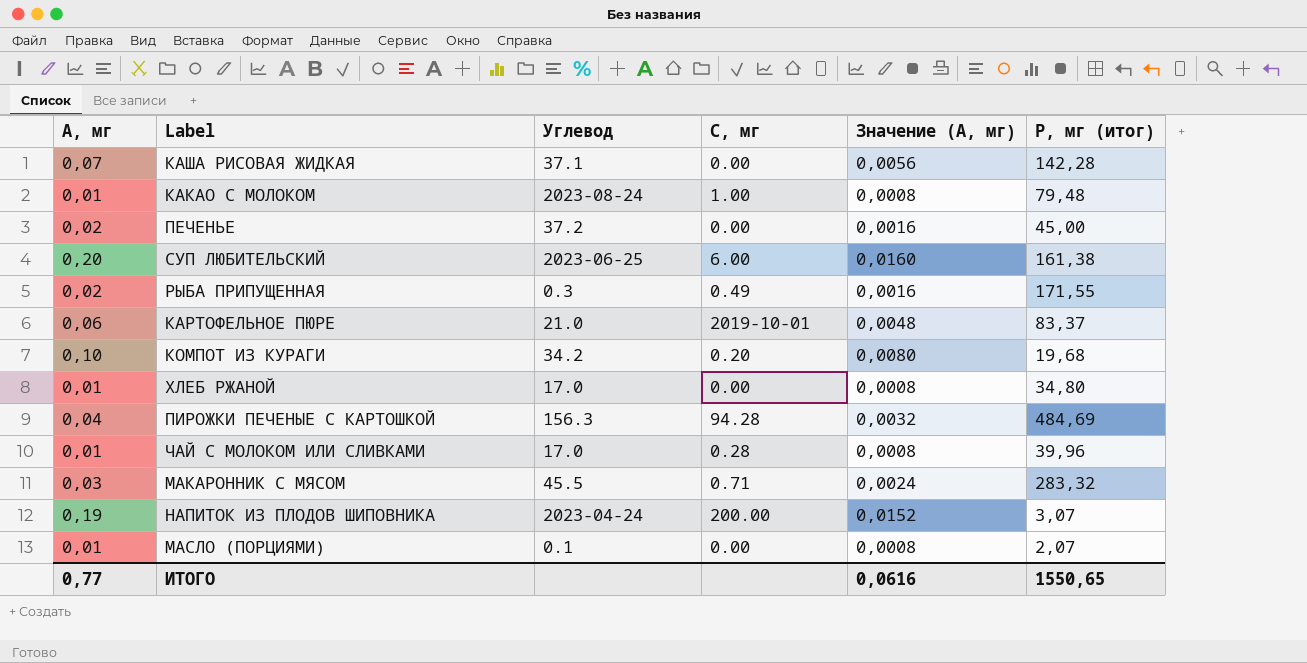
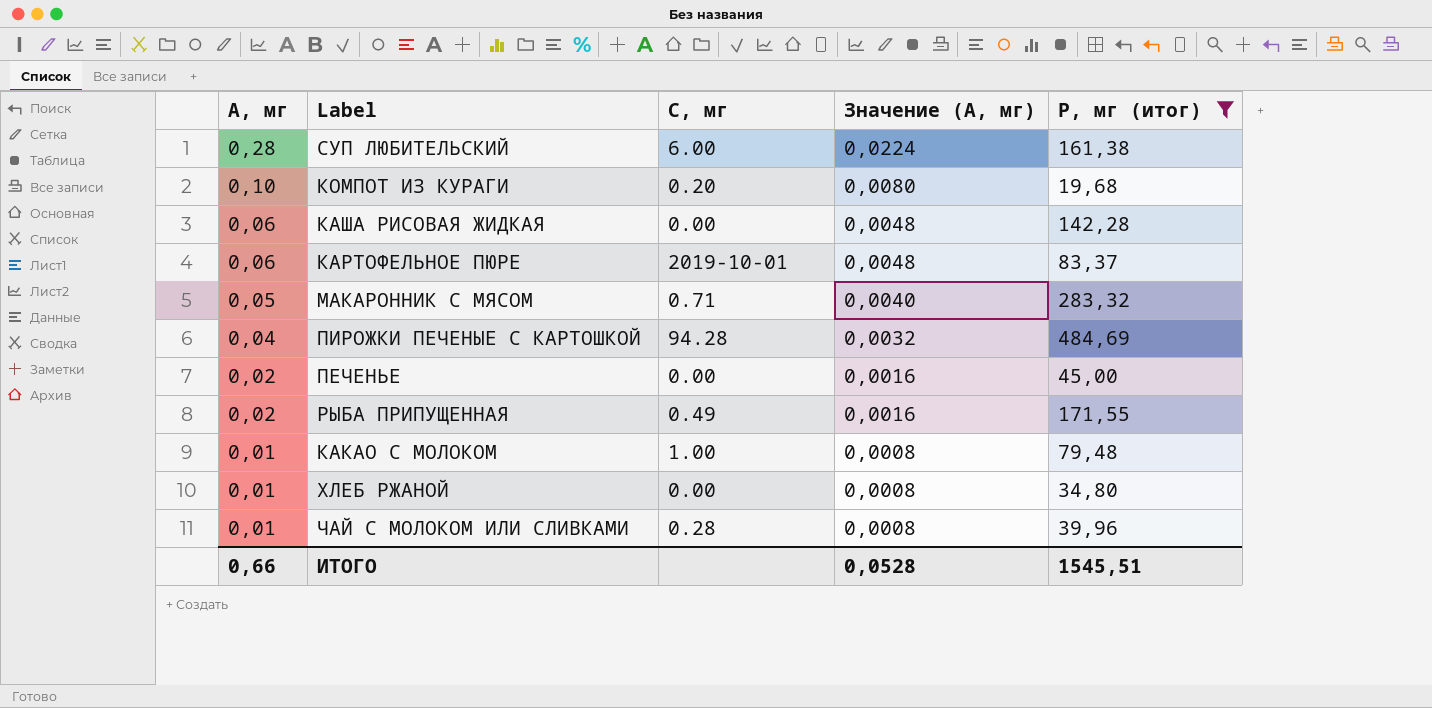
filter: none -> Р, мг (итог) >= 19,68
row order: none -> А, мг descending
column Углевод | position: 3 -> none
СУП ЛЮБИТЕЛЬСКИЙ | А, мг: 0,20 -> 0,28
СУП ЛЮБИТЕЛЬСКИЙ | Значение (А, мг): 0,0160 -> 0,0224
КАША РИСОВАЯ ЖИДКАЯ | А, мг: 0,07 -> 0,06
КАША РИСОВАЯ ЖИДКАЯ | Значение (А, мг): 0,0056 -> 0,0048
МАКАРОННИК С МЯСОМ | А, мг: 0,03 -> 0,05
МАКАРОННИК С МЯСОМ | Значение (А, мг): 0,0024 -> 0,0040
ИТОГО | А, мг: 0,77 -> 0,66
ИТОГО | Значение (А, мг): 0,0616 -> 0,0528
ИТОГО | Р, мг (итог): 1550,65 -> 1545,51

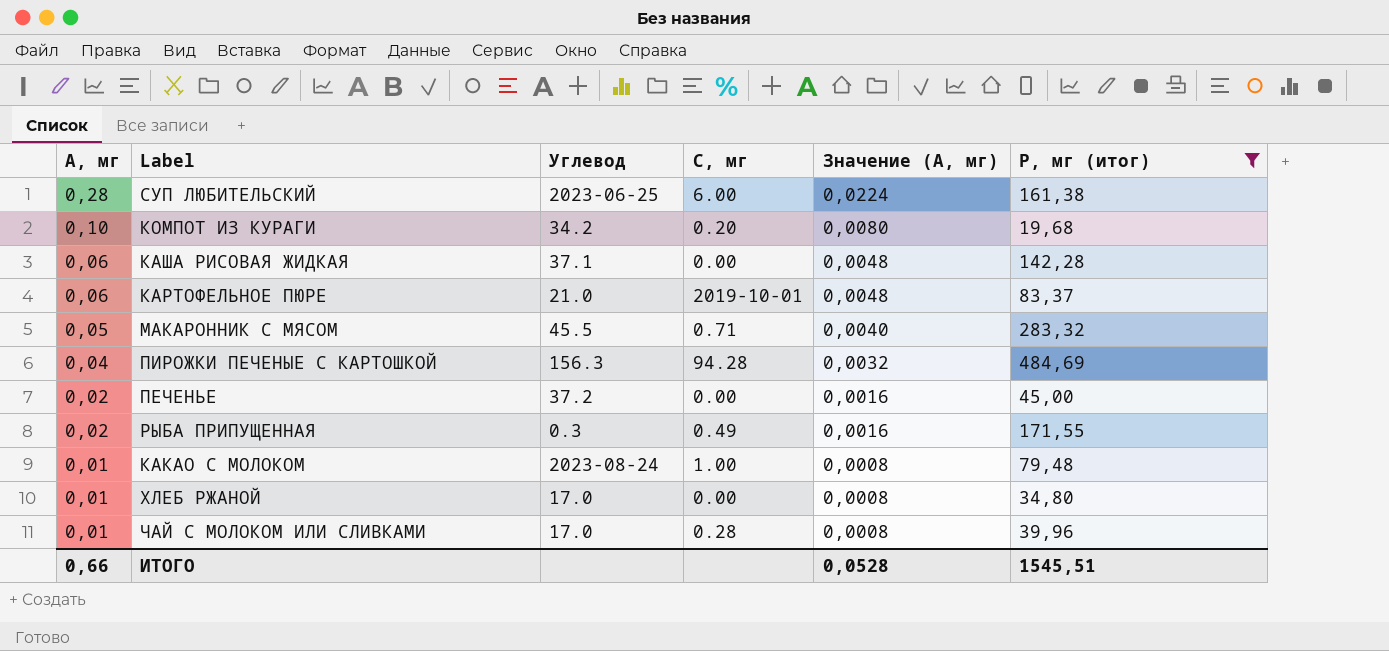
column Углевод | position: none -> 3

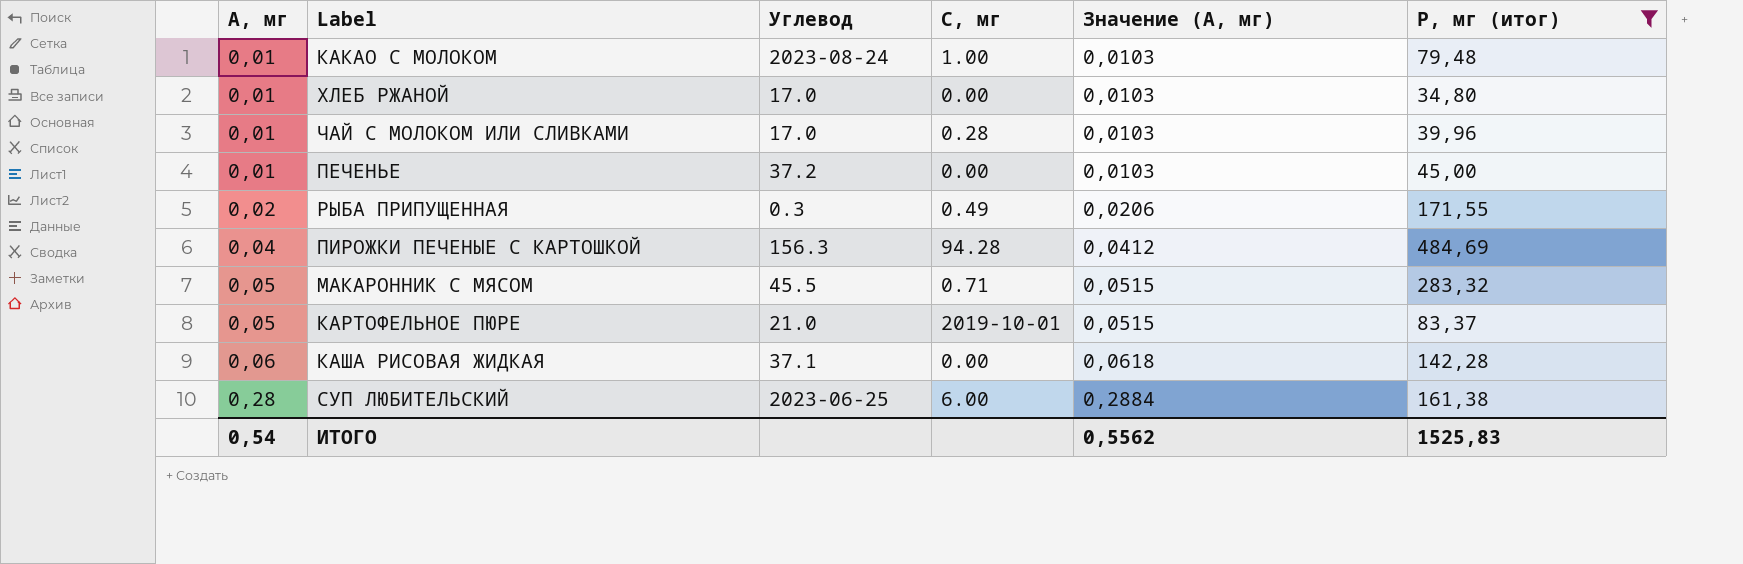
row order: А, мг descending -> А, мг ascending
column Значение (А, мг) | formula: [А, мг] * 0,08 -> [А, мг] * 1,03
row КОМПОТ ИЗ КУРАГИ: 0,10 | 34.2 | 0.20 | 0,0080 | 19,68 -> none
ПЕЧЕНЬЕ | А, мг: 0,02 -> 0,01
КАРТОФЕЛЬНОЕ ПЮРЕ | А, мг: 0,06 -> 0,05
ИТОГО | А, мг: 0,66 -> 0,54
ИТОГО | Значение (А, мг): 0,0528 -> 0,5562
ИТОГО | Р, мг (итог): 1545,51 -> 1525,83

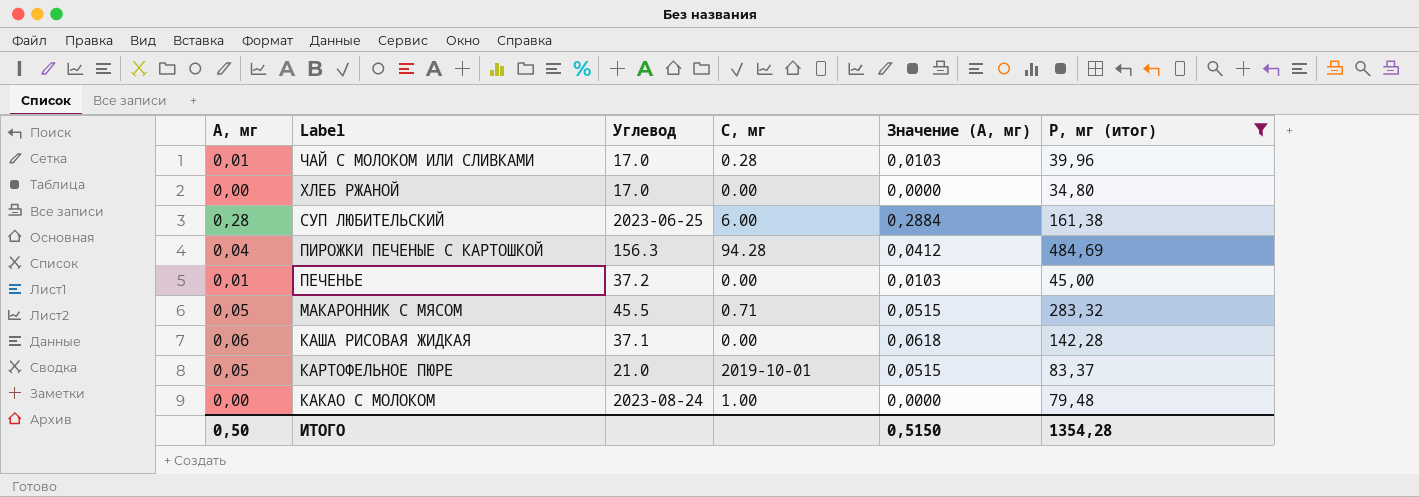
row order: А, мг ascending -> Label descending
row РЫБА ПРИПУЩЕННАЯ: 0,02 | 0.3 | 0.49 | 0,0206 | 171,55 -> none
ХЛЕБ РЖАНОЙ | А, мг: 0,01 -> 0,00
ХЛЕБ РЖАНОЙ | Значение (А, мг): 0,0103 -> 0,0000
КАКАО С МОЛОКОМ | А, мг: 0,01 -> 0,00
КАКАО С МОЛОКОМ | Значение (А, мг): 0,0103 -> 0,0000
ИТОГО | А, мг: 0,54 -> 0,50
ИТОГО | Значение (А, мг): 0,5562 -> 0,5150
ИТОГО | Р, мг (итог): 1525,83 -> 1354,28

